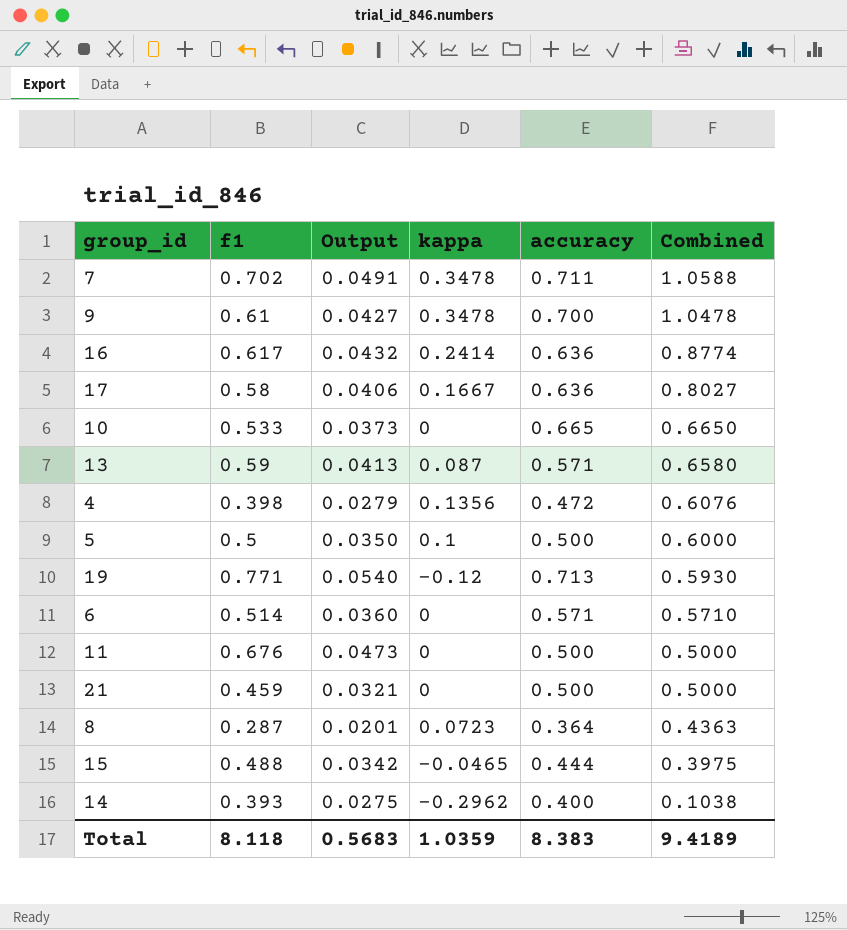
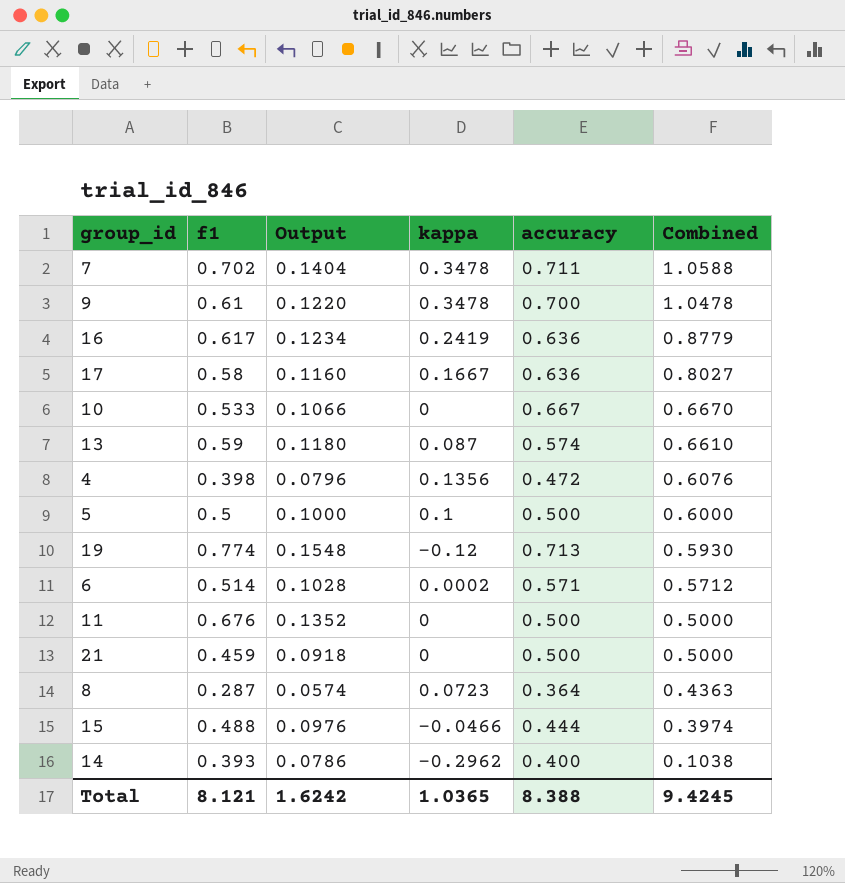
column Output | formula: [f1] * 0.07 -> [f1] * 0.2
16 | kappa: 0.2414 -> 0.2419
16 | Combined: 0.8774 -> 0.8779
10 | accuracy: 0.665 -> 0.667
10 | Combined: 0.6650 -> 0.6670
13 | accuracy: 0.571 -> 0.574
13 | Combined: 0.6580 -> 0.6610
19 | f1: 0.771 -> 0.774
6 | kappa: 0 -> 0.0002
6 | Combined: 0.5710 -> 0.5712
15 | kappa: -0.0465 -> -0.0466
15 | Combined: 0.3975 -> 0.3974
Total | f1: 8.118 -> 8.121
Total | Output: 0.5683 -> 1.6242
Total | kappa: 1.0359 -> 1.0365
Total | accuracy: 8.383 -> 8.388
Total | Combined: 9.4189 -> 9.4245

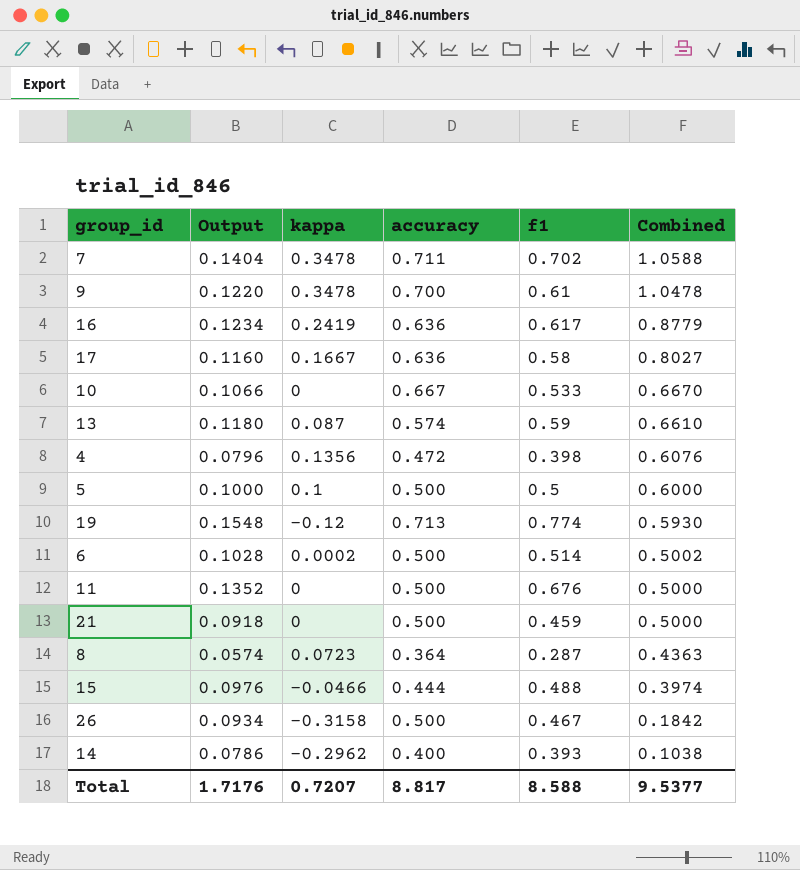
column f1 | position: 2 -> 5
6 | accuracy: 0.571 -> 0.500
6 | Combined: 0.5712 -> 0.5002
row 26: none -> 0.0934 | -0.3158 | 0.500 | 0.467 | 0.1842
Total | Output: 1.6242 -> 1.7176
Total | kappa: 1.0365 -> 0.7207
Total | accuracy: 8.388 -> 8.817
Total | f1: 8.121 -> 8.588
Total | Combined: 9.4245 -> 9.5377

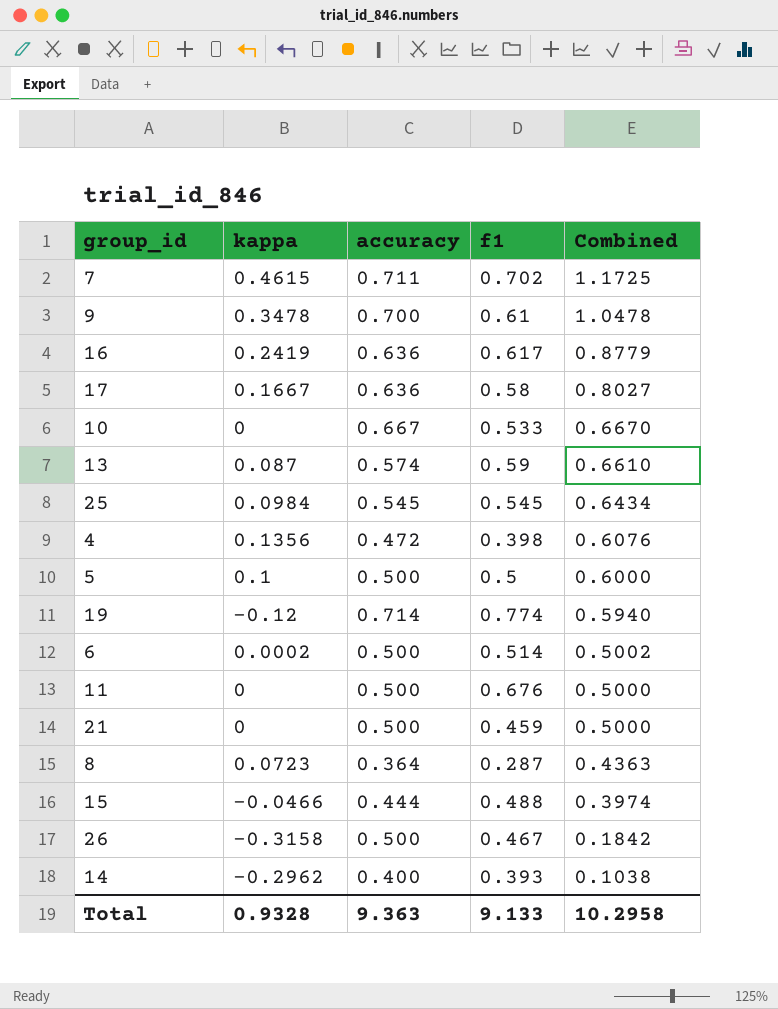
column Output | formula: [f1] * 0.2 -> none
7 | kappa: 0.3478 -> 0.4615
7 | Combined: 1.0588 -> 1.1725
row 25: none -> 0.0984 | 0.545 | 0.545 | 0.6434
19 | accuracy: 0.713 -> 0.714
19 | Combined: 0.5930 -> 0.5940
Total | kappa: 0.7207 -> 0.9328
Total | accuracy: 8.817 -> 9.363
Total | f1: 8.588 -> 9.133
Total | Combined: 9.5377 -> 10.2958

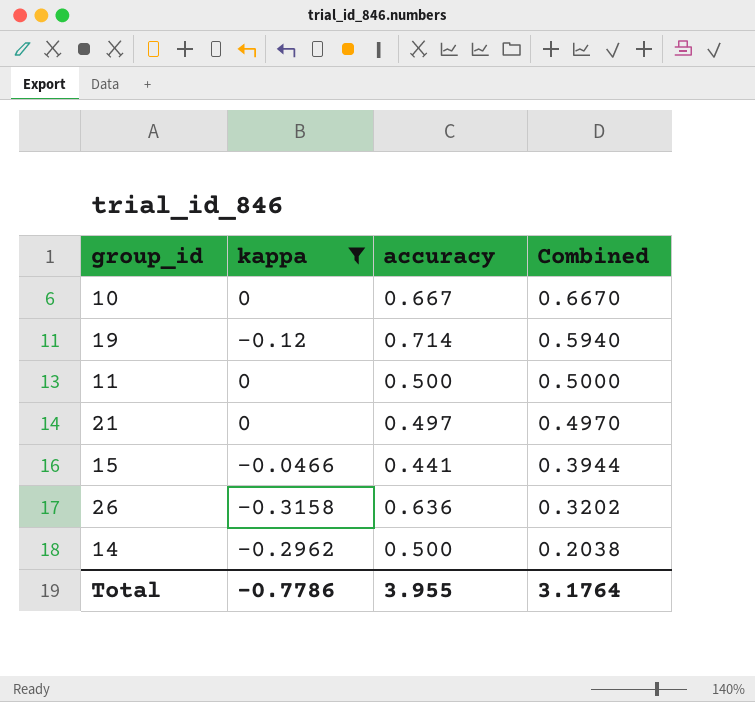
filter: none -> kappa <= 0
column f1 | position: 4 -> none
21 | accuracy: 0.500 -> 0.497
21 | Combined: 0.5000 -> 0.4970
15 | accuracy: 0.444 -> 0.441
15 | Combined: 0.3974 -> 0.3944
26 | accuracy: 0.500 -> 0.636
26 | Combined: 0.1842 -> 0.3202
14 | accuracy: 0.400 -> 0.500
14 | Combined: 0.1038 -> 0.2038
Total | kappa: 0.9328 -> -0.7786
Total | accuracy: 9.363 -> 3.955
Total | Combined: 10.2958 -> 3.1764

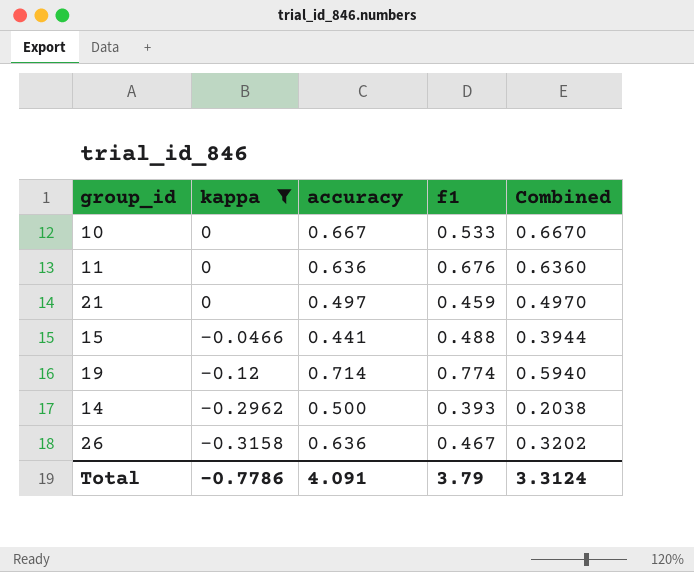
row order: Combined descending -> kappa descending
column f1 | position: none -> 4
11 | accuracy: 0.500 -> 0.636
11 | Combined: 0.5000 -> 0.6360
Total | accuracy: 3.955 -> 4.091
Total | Combined: 3.1764 -> 3.3124

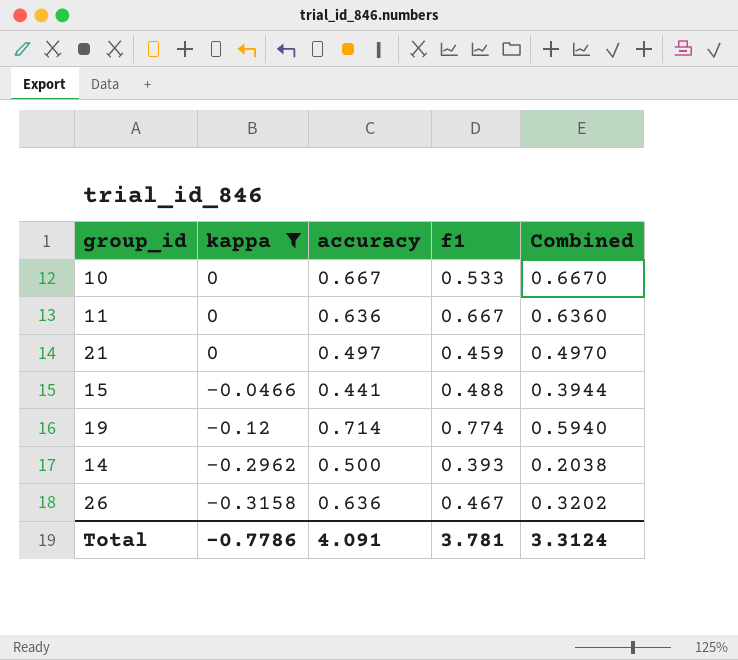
11 | f1: 0.676 -> 0.667
Total | f1: 3.79 -> 3.781

